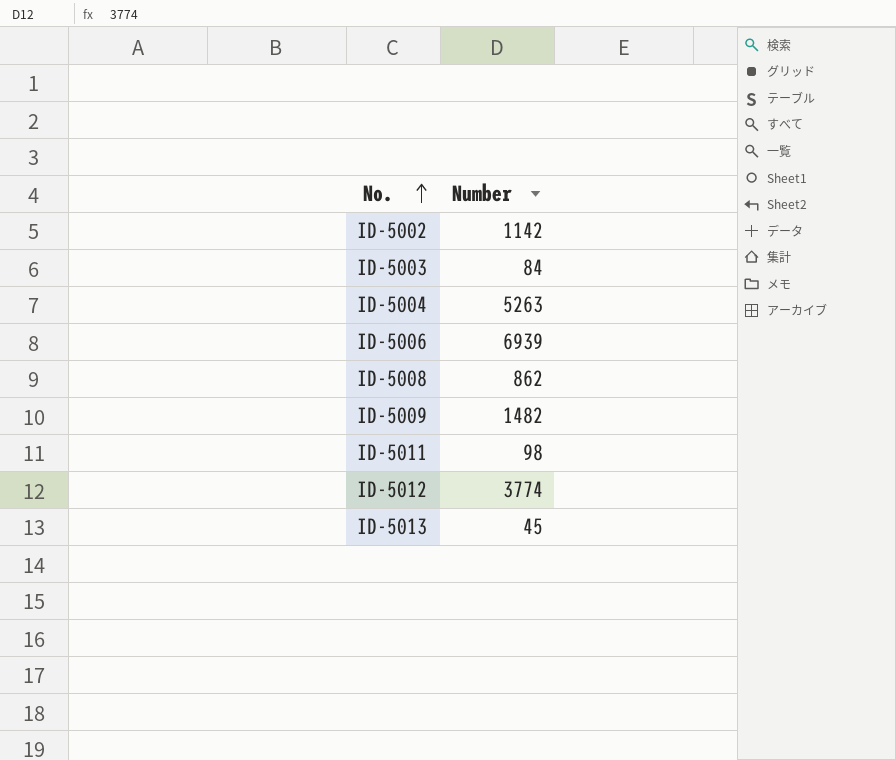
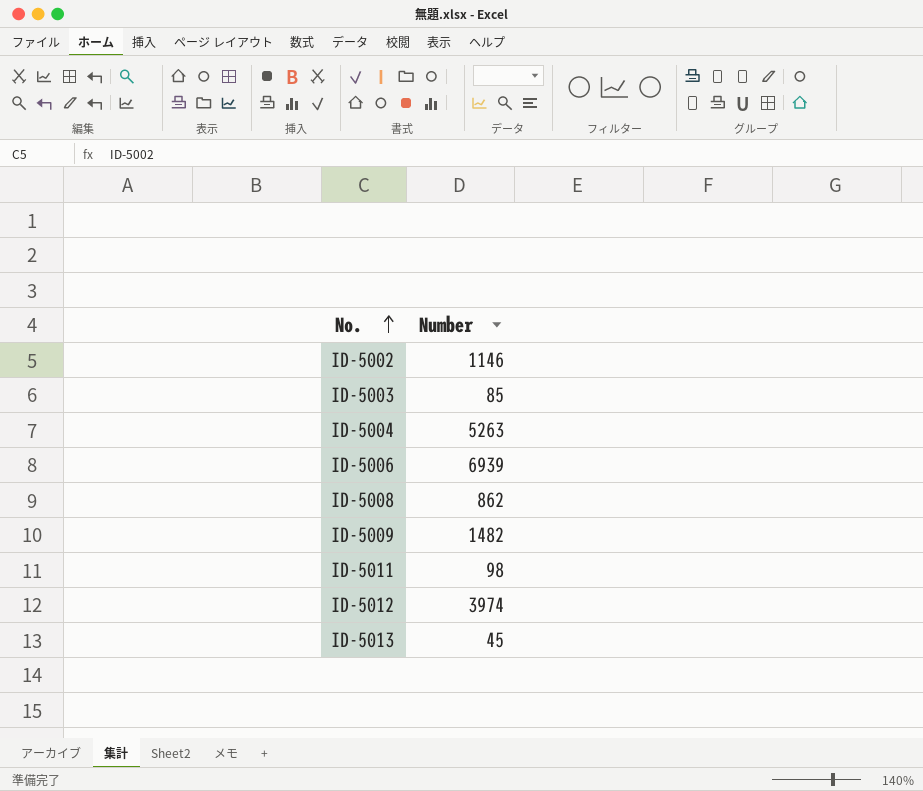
ID-5002 | Number: 1142 -> 1146
ID-5003 | Number: 84 -> 85
ID-5012 | Number: 3774 -> 3974

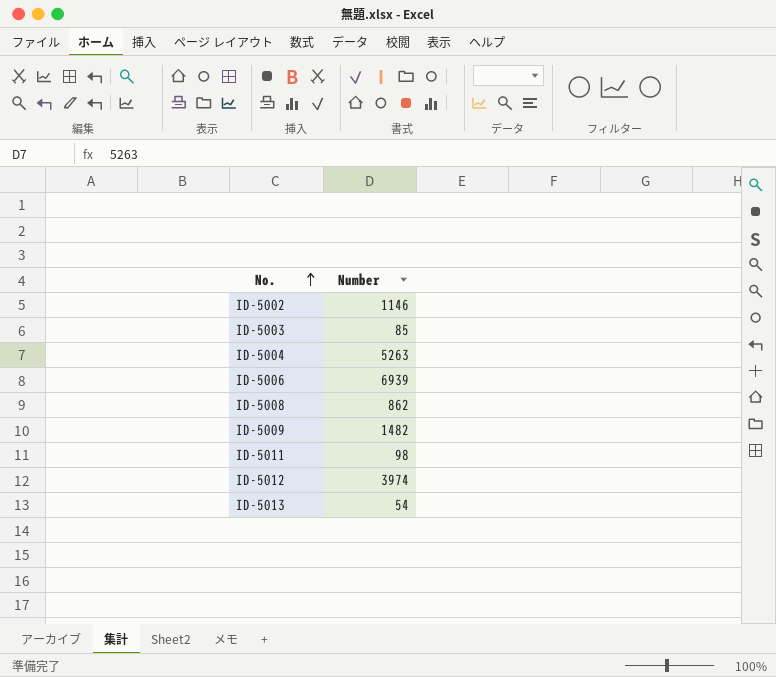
ID-5013 | Number: 45 -> 54

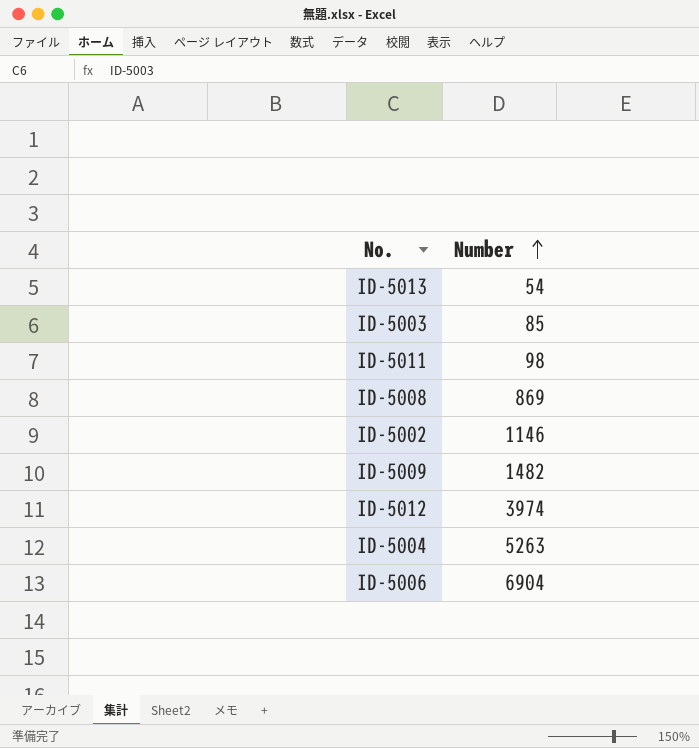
row order: No. ascending -> Number ascending
ID-5008 | Number: 862 -> 869
ID-5006 | Number: 6939 -> 6904

